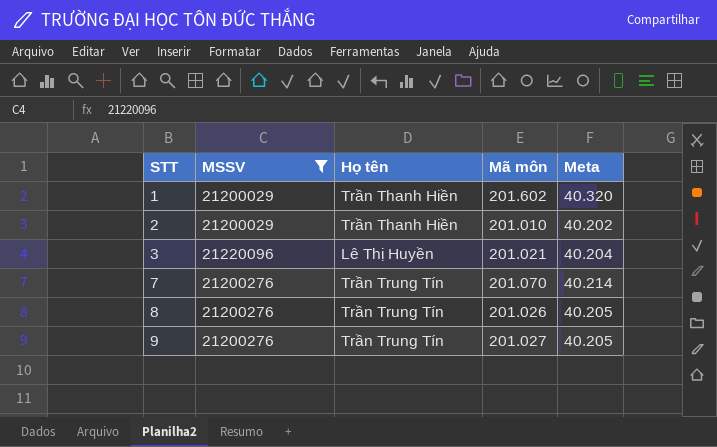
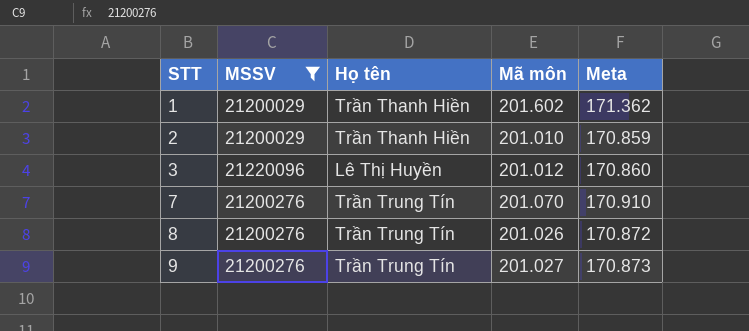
column Meta | formula: [Mã môn] * 0,2 -> [Mã môn] * 0,85
3 | Mã môn: 201.021 -> 201.012

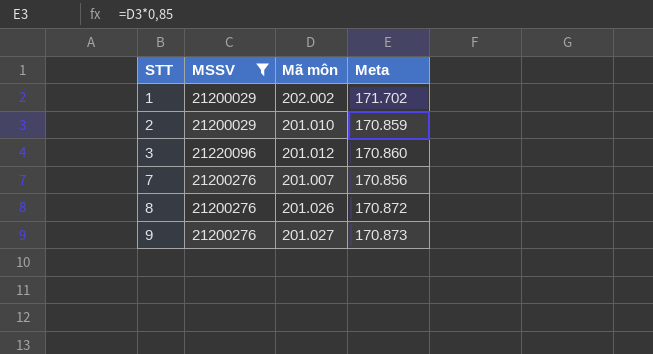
column Họ tên | position: 3 -> none
1 | Mã môn: 201.602 -> 202.002
1 | Meta: 171.362 -> 171.702
7 | Mã môn: 201.070 -> 201.007
7 | Meta: 170.910 -> 170.856

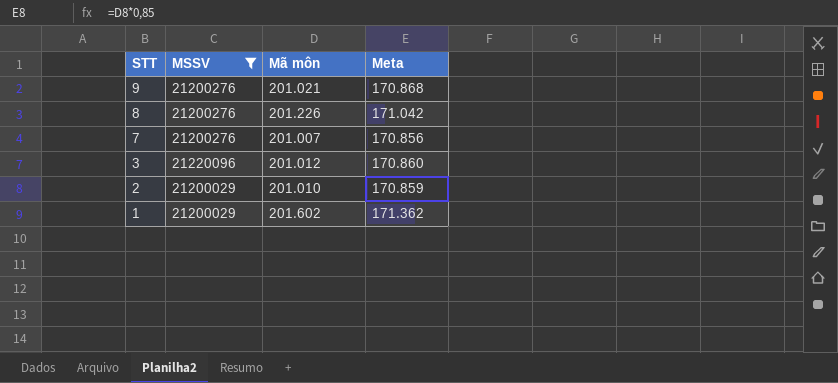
row order: STT ascending -> STT descending
9 | Mã môn: 201.027 -> 201.021
9 | Meta: 170.873 -> 170.868
8 | Mã môn: 201.026 -> 201.226
8 | Meta: 170.872 -> 171.042
1 | Mã môn: 202.002 -> 201.602
1 | Meta: 171.702 -> 171.362

